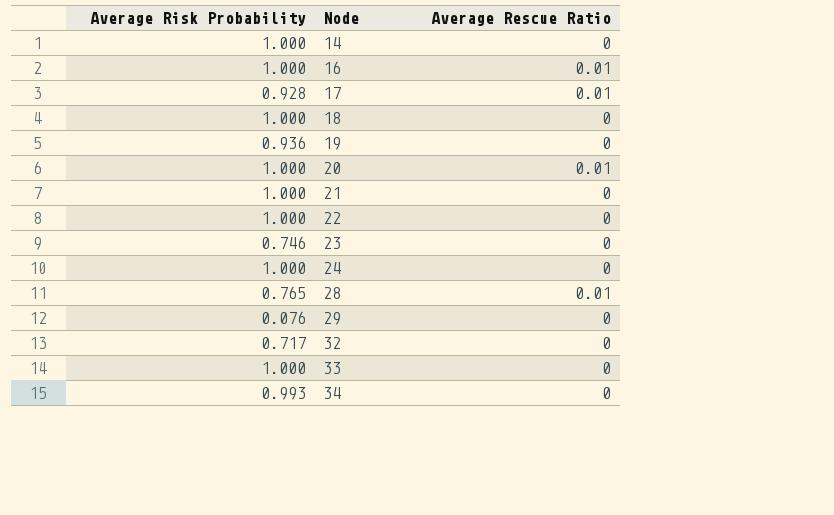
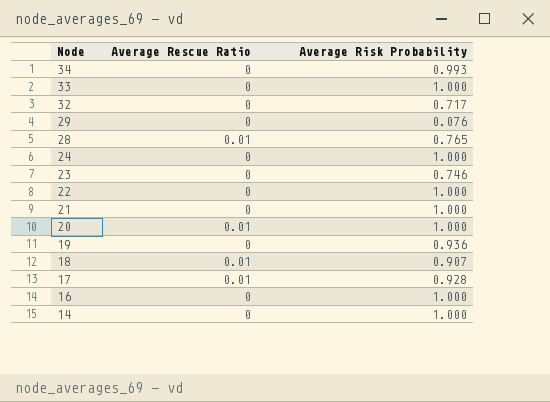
row order: Node ascending -> Node descending
column Average Risk Probability | position: 1 -> 3
18 | Average Rescue Ratio: 0 -> 0.01
18 | Average Risk Probability: 1.000 -> 0.907
16 | Average Rescue Ratio: 0.01 -> 0

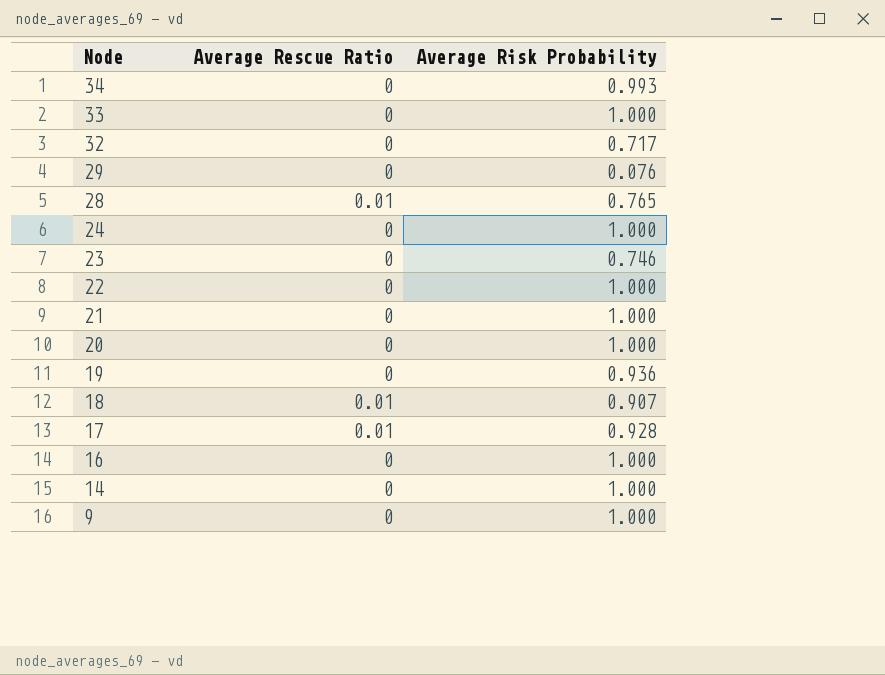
20 | Average Rescue Ratio: 0.01 -> 0
row 9: none -> 0 | 1.000

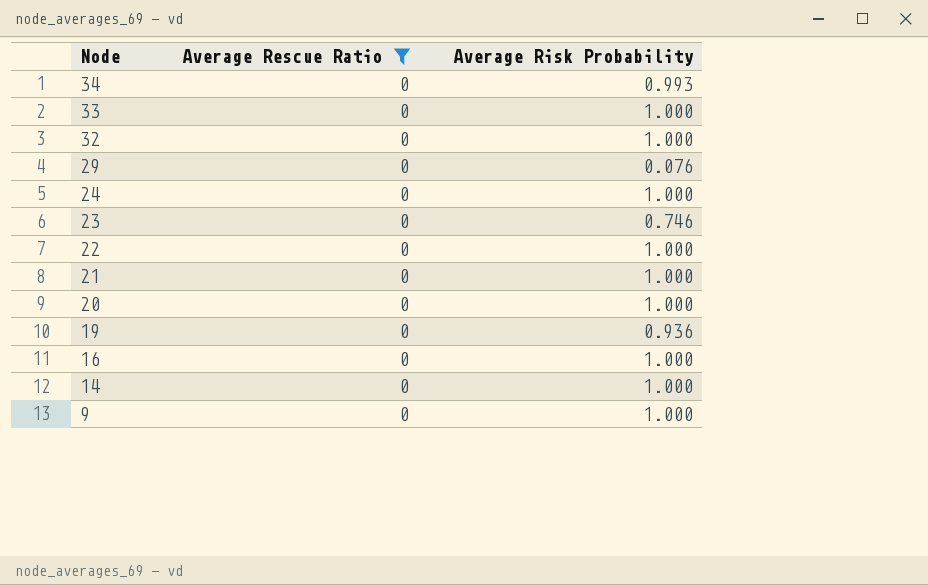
filter: none -> Average Rescue Ratio = 0
32 | Average Risk Probability: 0.717 -> 1.000

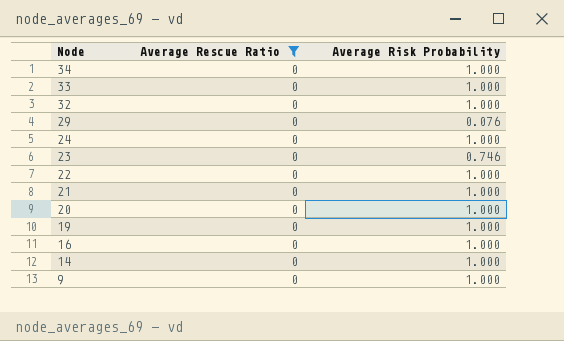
34 | Average Risk Probability: 0.993 -> 1.000
19 | Average Risk Probability: 0.936 -> 1.000

